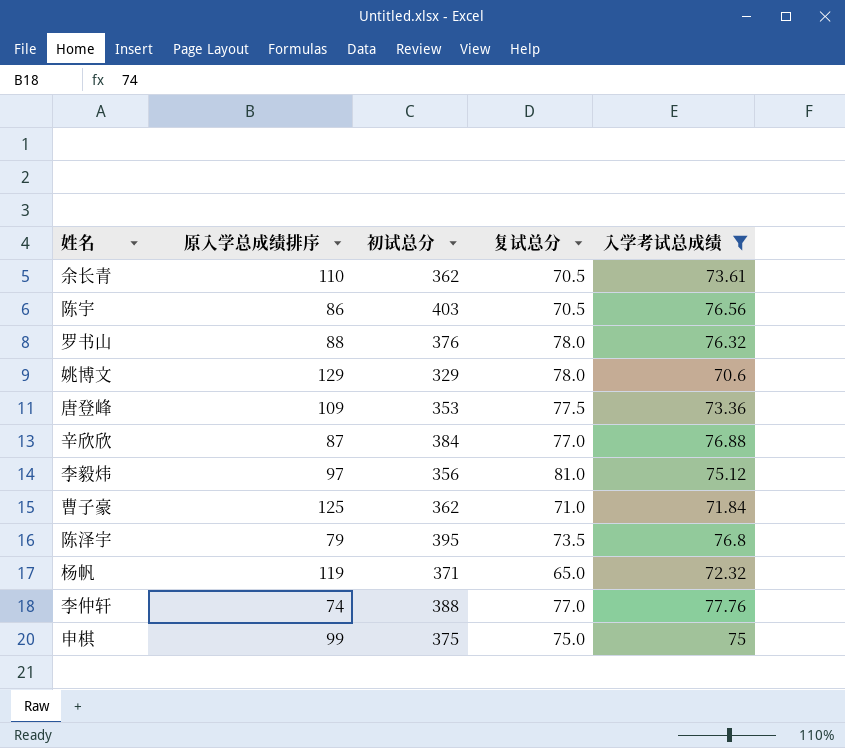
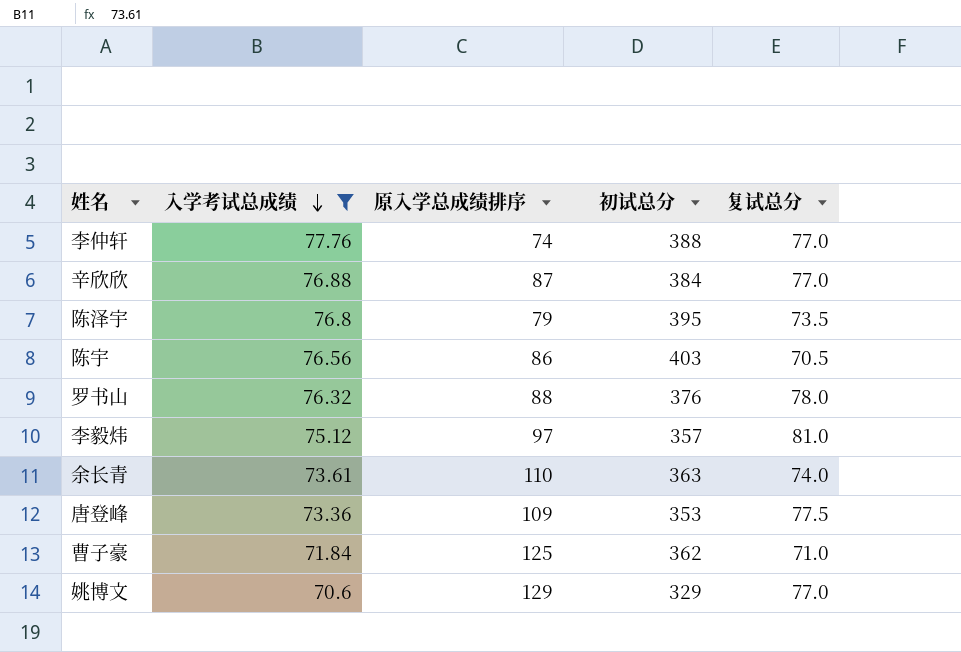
row order: none -> 入学考试总成绩 descending
column 入学考试总成绩 | position: 5 -> 2
row 杨帆: 119 | 371 | 65.0 | 72.32 -> none
row 申棋: 99 | 375 | 75.0 | 75 -> none
李毅炜 | 初试总分: 356 -> 357
余长青 | 初试总分: 362 -> 363
余长青 | 复试总分: 70.5 -> 74.0
姚博文 | 复试总分: 78.0 -> 77.0

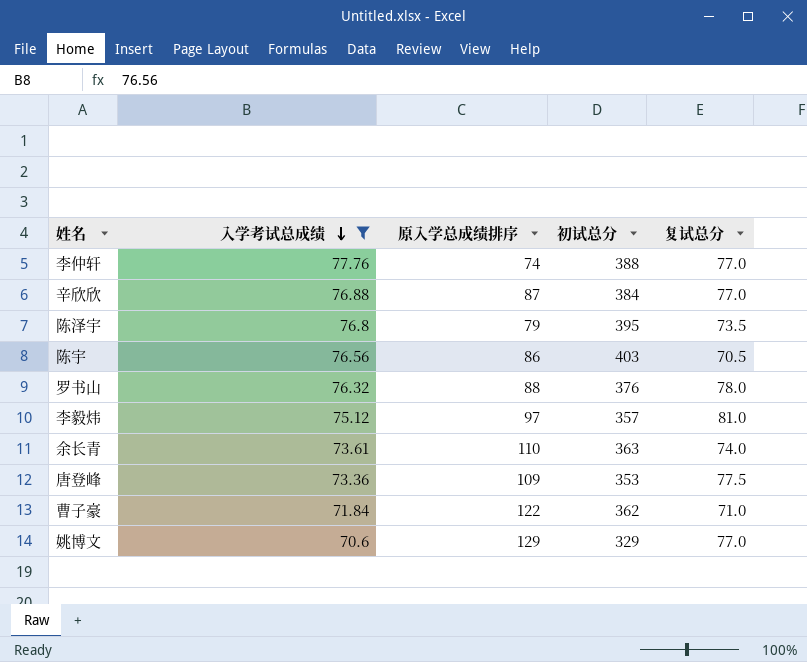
曹子豪 | 原入学总成绩排序: 125 -> 122

